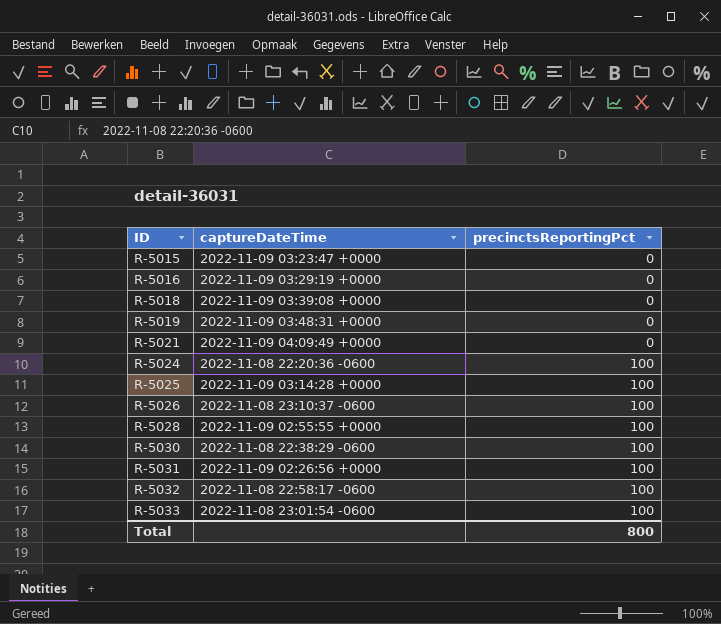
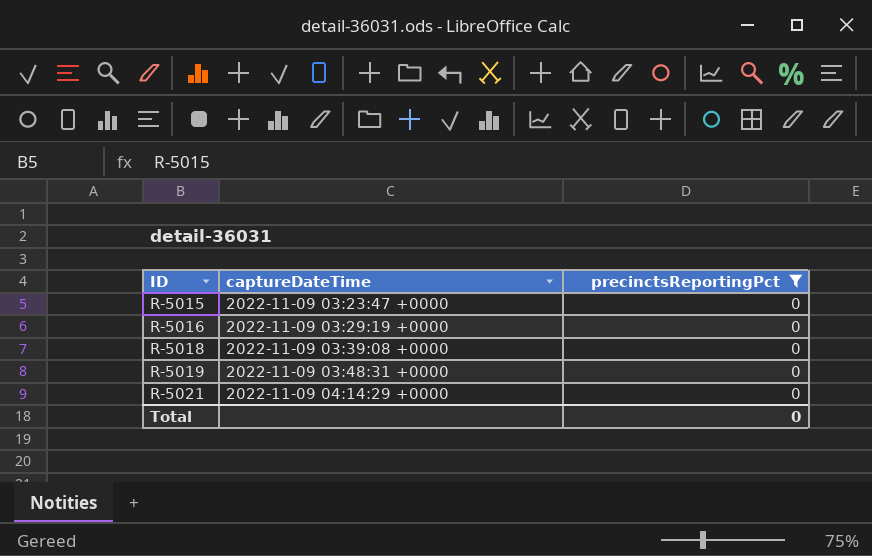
filter: none -> precinctsReportingPct = 0
R-5021 | captureDateTime: 2022-11-09 04:09:49 +0000 -> 2022-11-09 04:14:29 +0000
Total | precinctsReportingPct: 800 -> 0

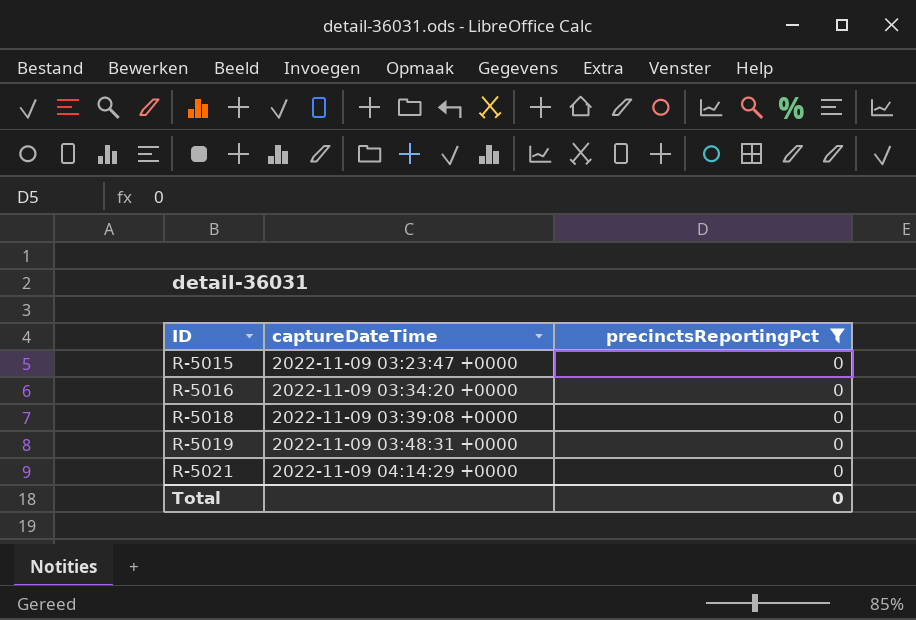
R-5016 | captureDateTime: 2022-11-09 03:29:19 +0000 -> 2022-11-09 03:34:20 +0000

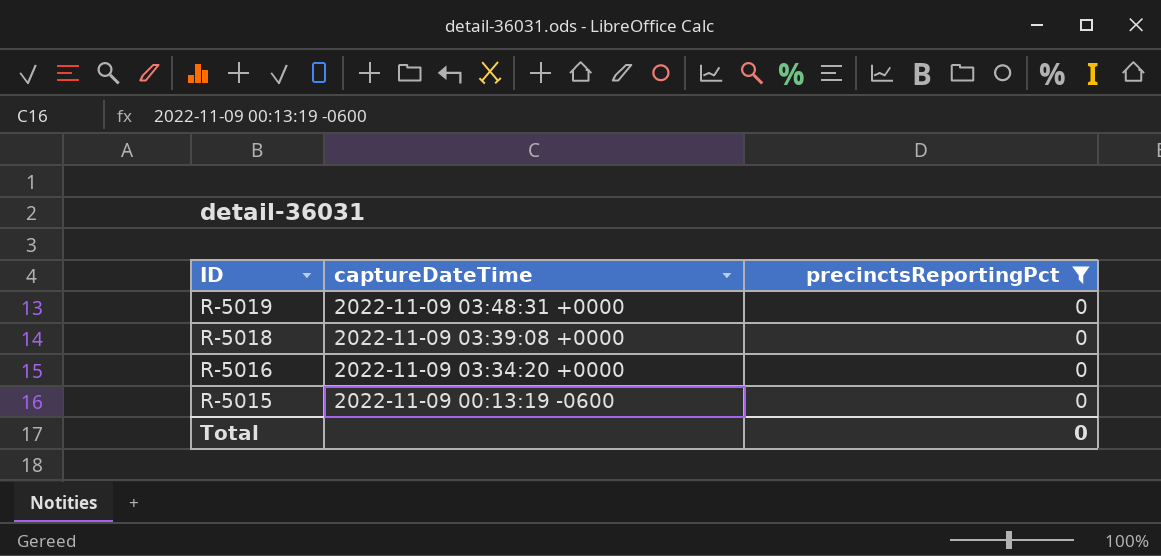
row order: ID ascending -> ID descending
row R-5021: 2022-11-09 04:14:29 +0000 | 0 -> none
R-5015 | captureDateTime: 2022-11-09 03:23:47 +0000 -> 2022-11-09 00:13:19 -0600

